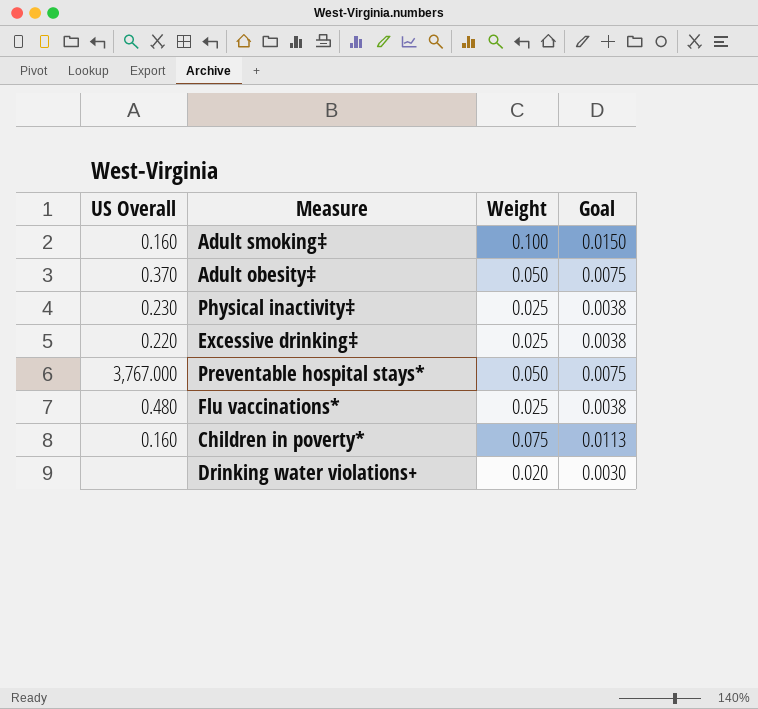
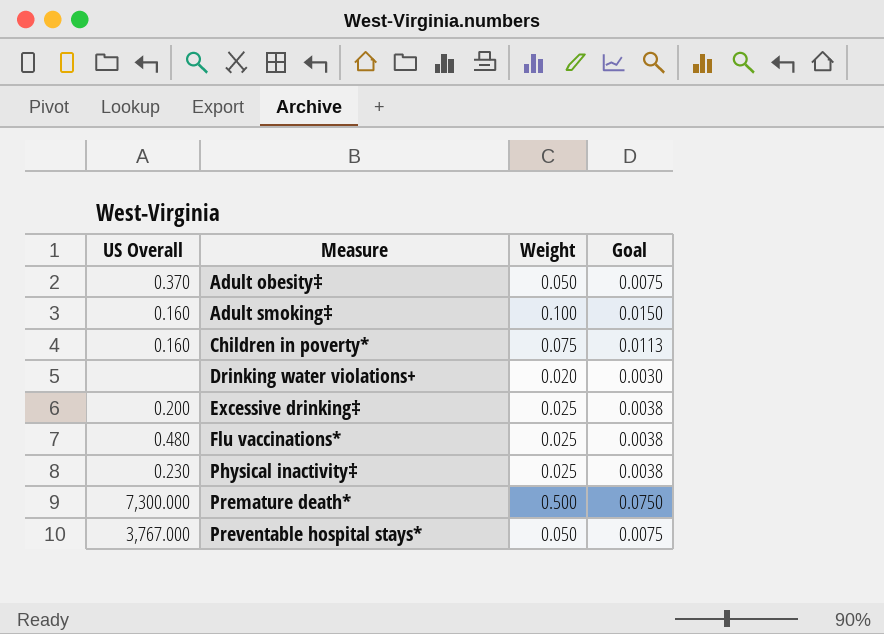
row order: none -> Measure ascending
Excessive drinking‡ | US Overall: 0.220 -> 0.200
row Premature death*: none -> 7,300.000 | 0.500 | 0.0750

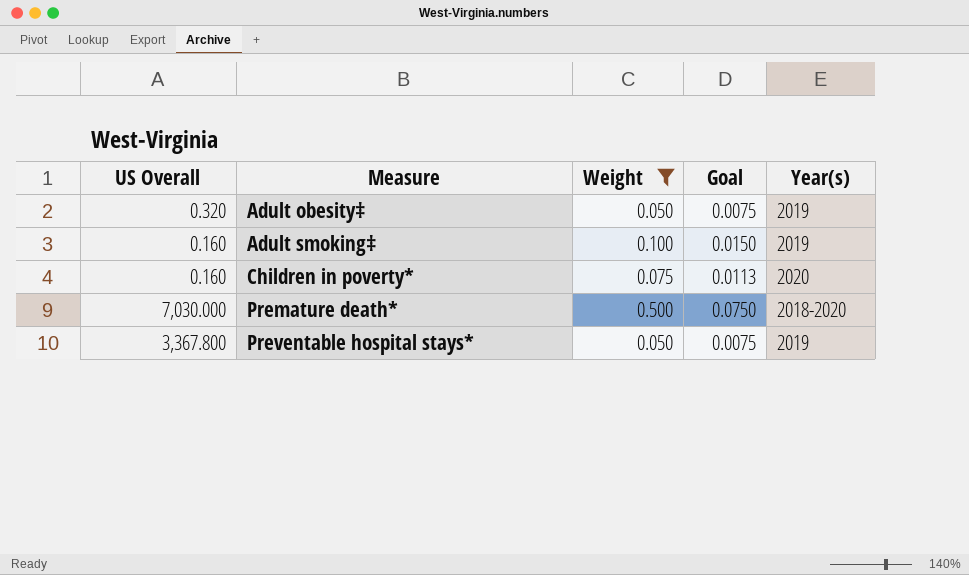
filter: none -> Weight >= 0.050
column Year(s) | position: none -> 5
Adult obesity‡ | US Overall: 0.370 -> 0.320
Premature death* | US Overall: 7,300.000 -> 7,030.000
Preventable hospital stays* | US Overall: 3,767.000 -> 3,367.800

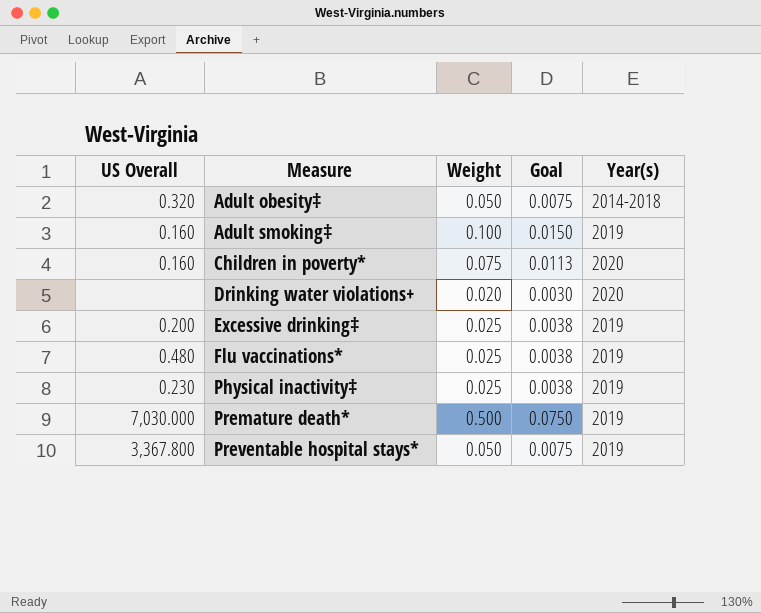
filter: Weight >= 0.050 -> none
Adult obesity‡ | Year(s): 2019 -> 2014-2018
Premature death* | Year(s): 2018-2020 -> 2019

